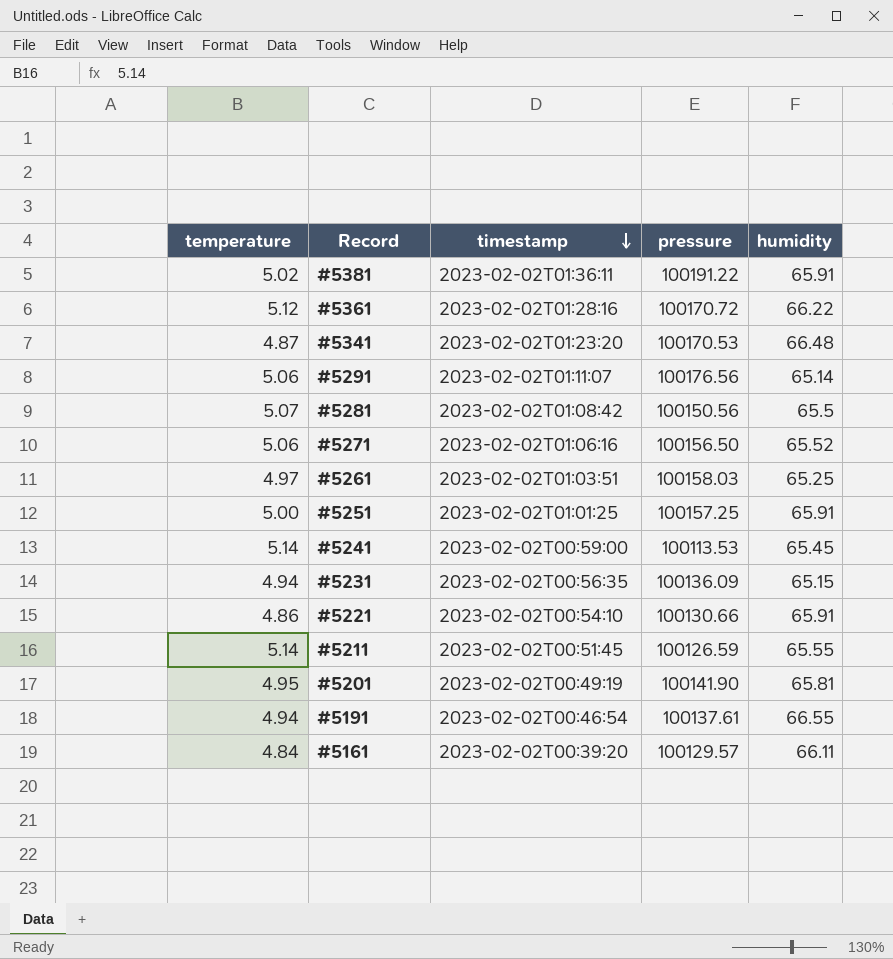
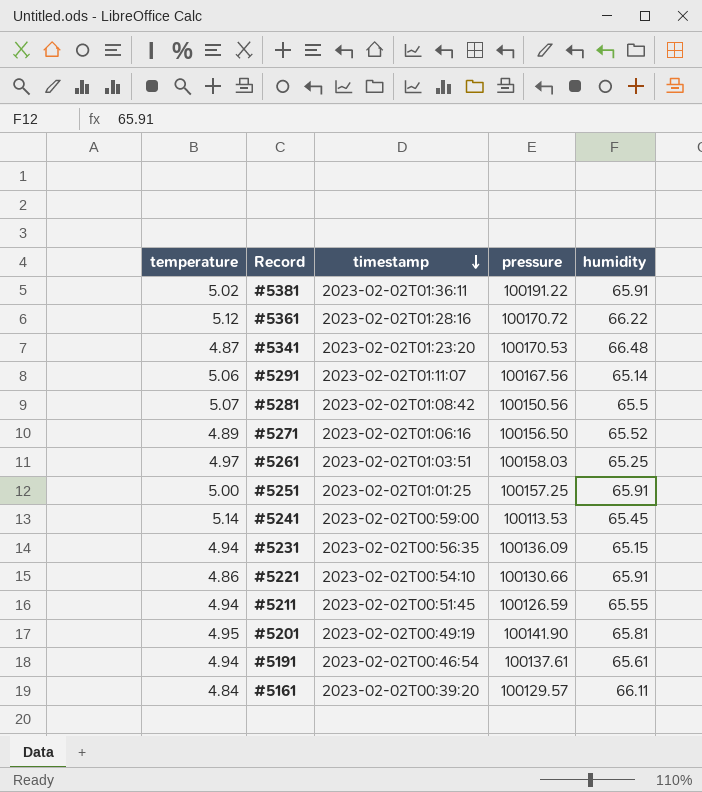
#5291 | pressure: 100176.56 -> 100167.56
#5271 | temperature: 5.06 -> 4.89
#5211 | temperature: 5.14 -> 4.94
#5191 | humidity: 66.55 -> 65.61

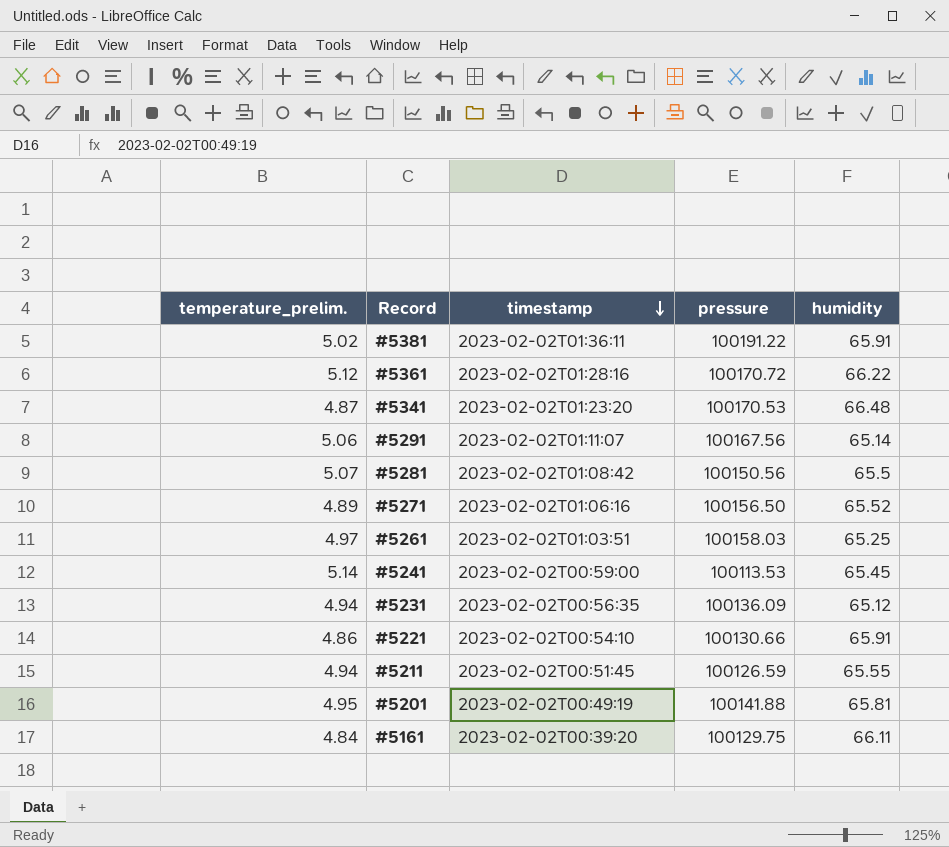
column name: temperature -> temperature_prelim.
row #5251: 5.00 | 2023-02-02T01:01:25 | 100157.25 | 65.91 -> none
row #5191: 4.94 | 2023-02-02T00:46:54 | 100137.61 | 65.61 -> none
#5231 | humidity: 65.15 -> 65.12
#5201 | pressure: 100141.90 -> 100141.88
#5161 | pressure: 100129.57 -> 100129.75

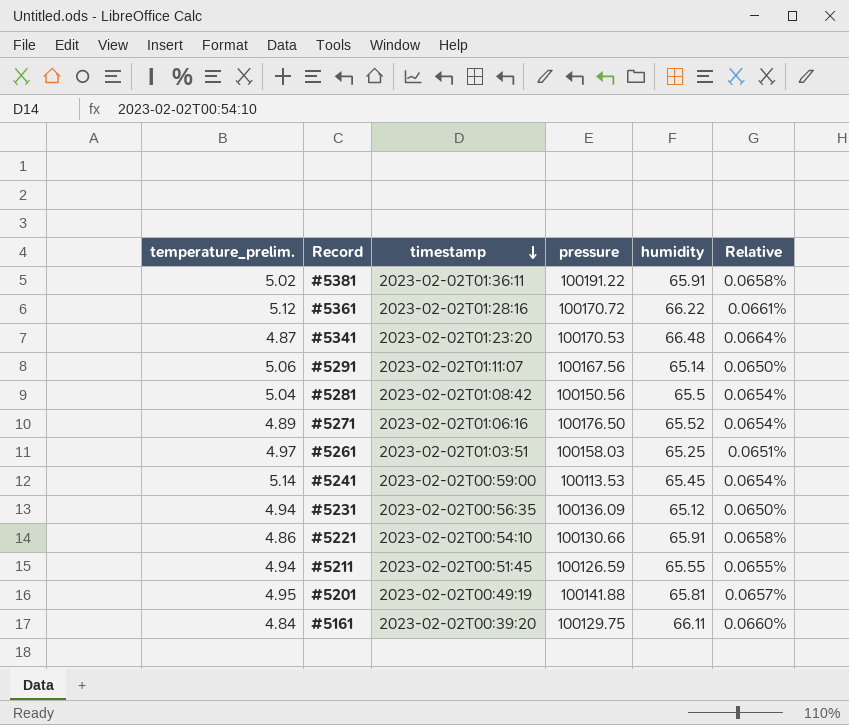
column Relative | formula: none -> [humidity] / [pressure]
#5281 | temperature_prelim.: 5.07 -> 5.04
#5271 | pressure: 100156.50 -> 100176.50

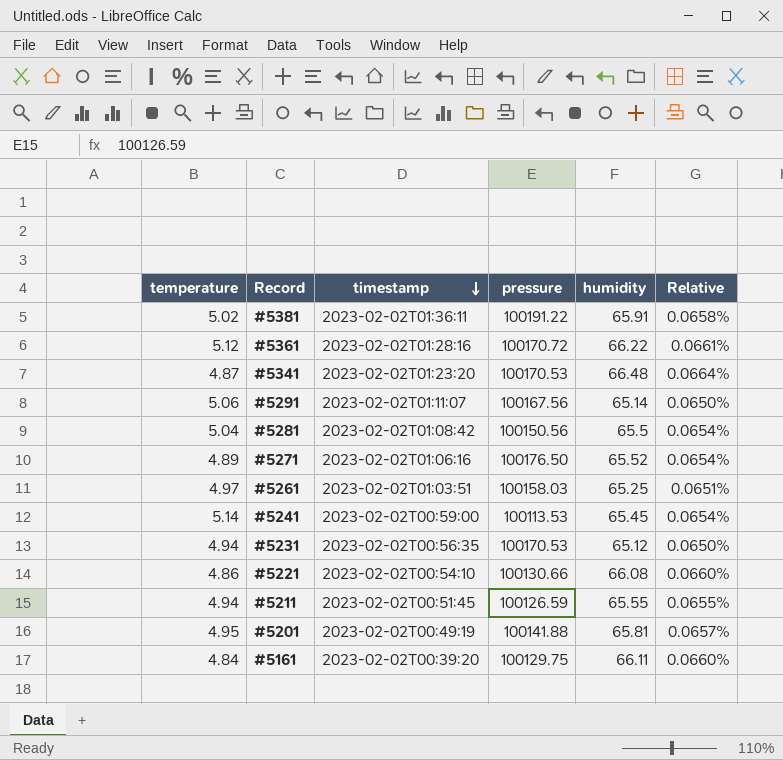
column name: temperature_prelim. -> temperature
#5231 | pressure: 100136.09 -> 100170.53
#5221 | humidity: 65.91 -> 66.08
#5221 | Relative: 0.0658% -> 0.0660%

